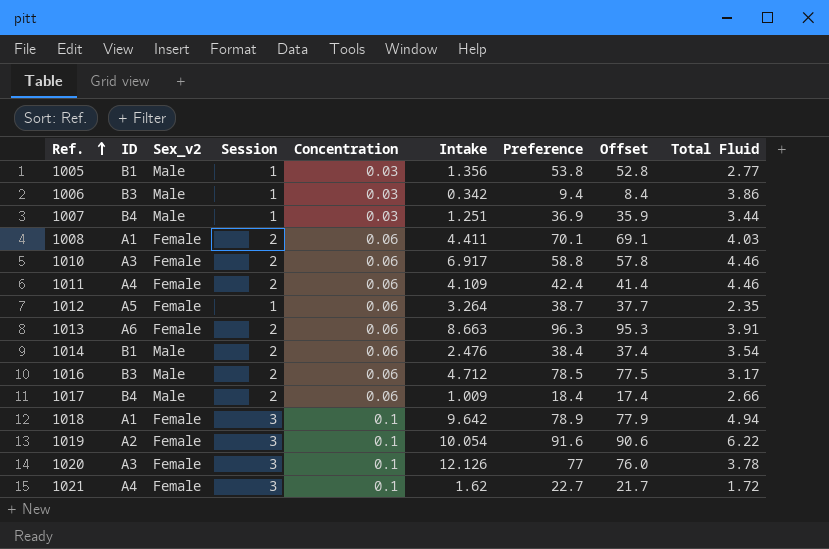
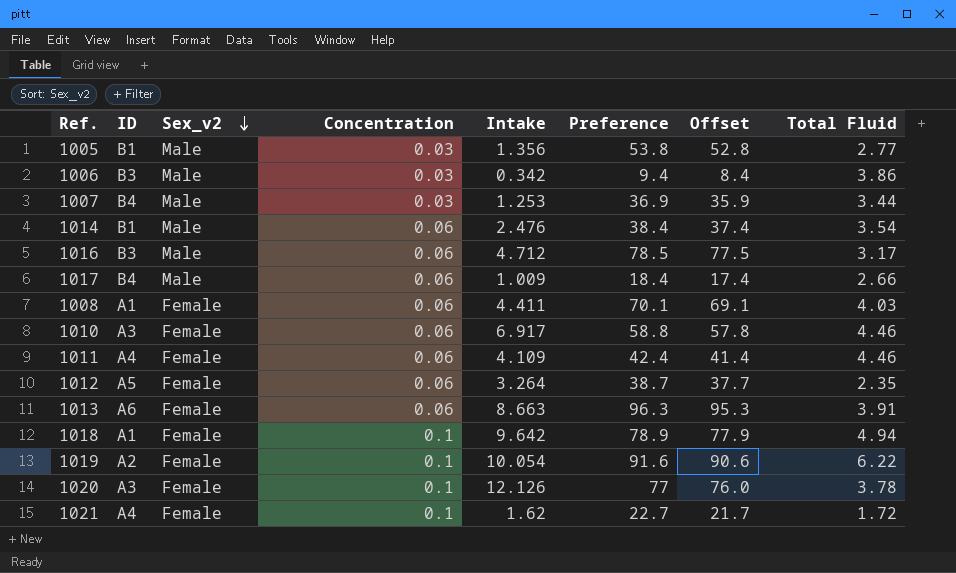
row order: Ref. ascending -> Sex_v2 descending
column Session | position: 4 -> none
1007 | Intake: 1.251 -> 1.253

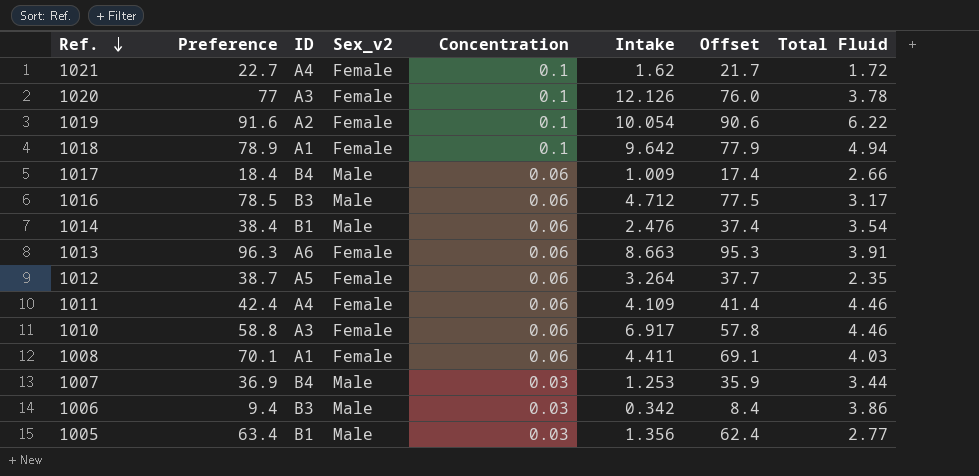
row order: Sex_v2 descending -> Ref. descending
column Preference | position: 6 -> 2
1005 | Preference: 53.8 -> 63.4
1005 | Offset: 52.8 -> 62.4

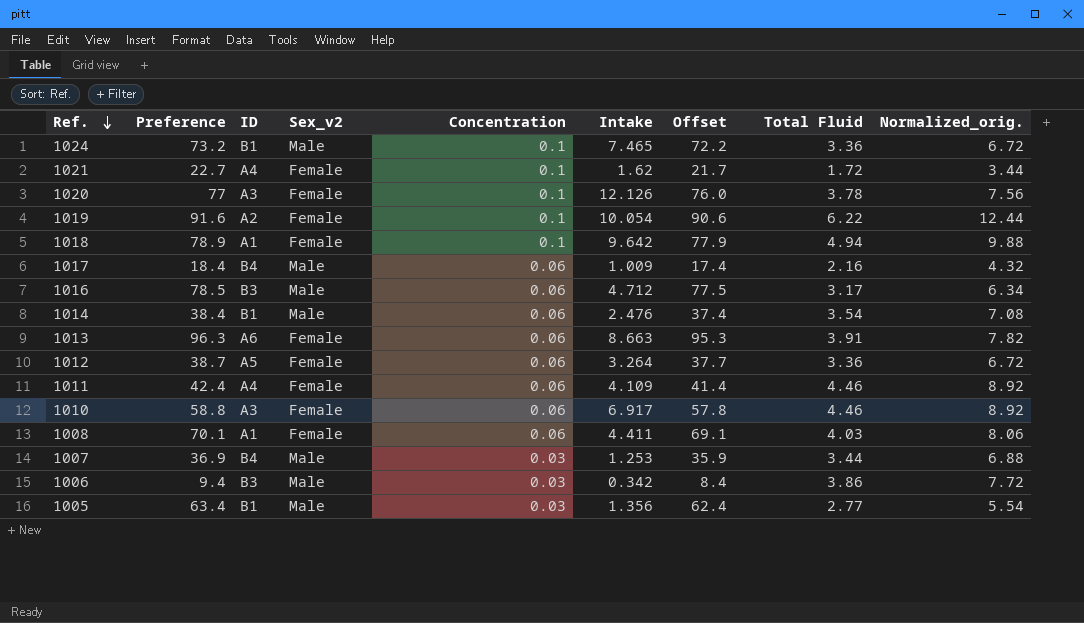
column Normalized_orig. | formula: none -> [Total Fluid] * 2
row 1024: none -> 73.2 | B1 | Male | 0.1 | 7.465 | 72.2 | 3.36 | 6.72
1017 | Total Fluid: 2.66 -> 2.16
1012 | Total Fluid: 2.35 -> 3.36

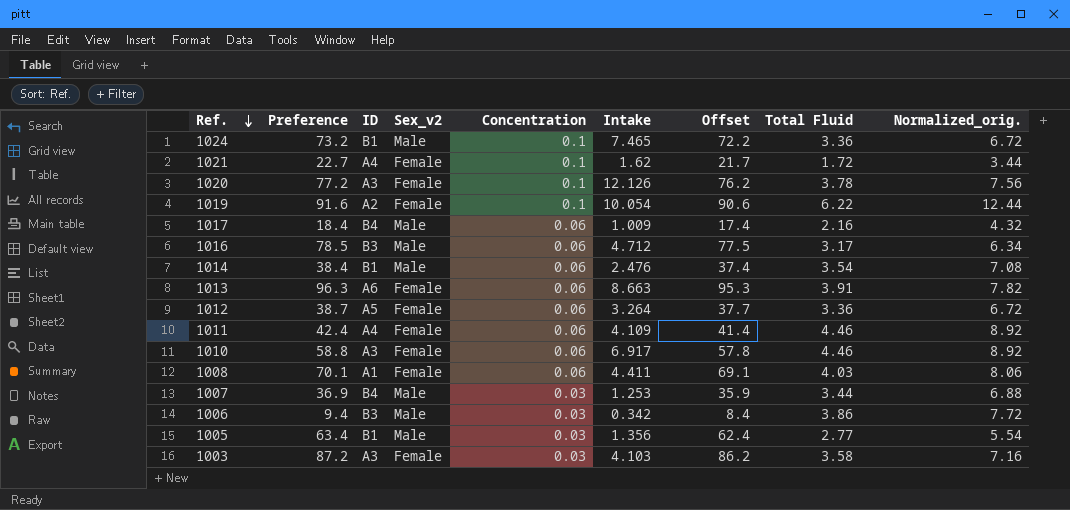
row 1018: 78.9 | A1 | Female | 0.1 | 9.642 | 77.9 | 4.94 | 9.88 -> none
1020 | Preference: 77 -> 77.2
1020 | Offset: 76.0 -> 76.2
row 1003: none -> 87.2 | A3 | Female | 0.03 | 4.103 | 86.2 | 3.58 | 7.16

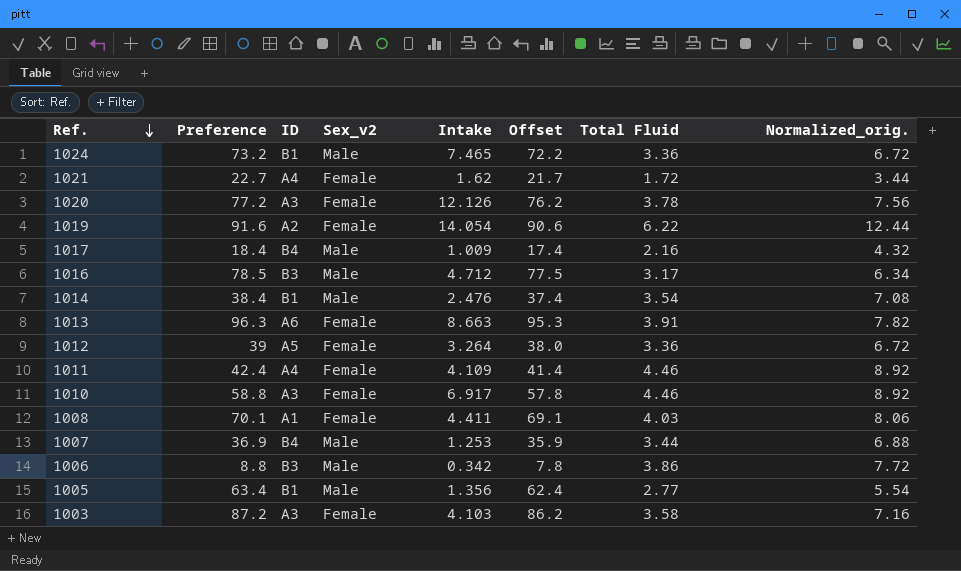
column Concentration | position: 5 -> none
1019 | Intake: 10.054 -> 14.054
1012 | Preference: 38.7 -> 39
1012 | Offset: 37.7 -> 38.0
1006 | Preference: 9.4 -> 8.8
1006 | Offset: 8.4 -> 7.8

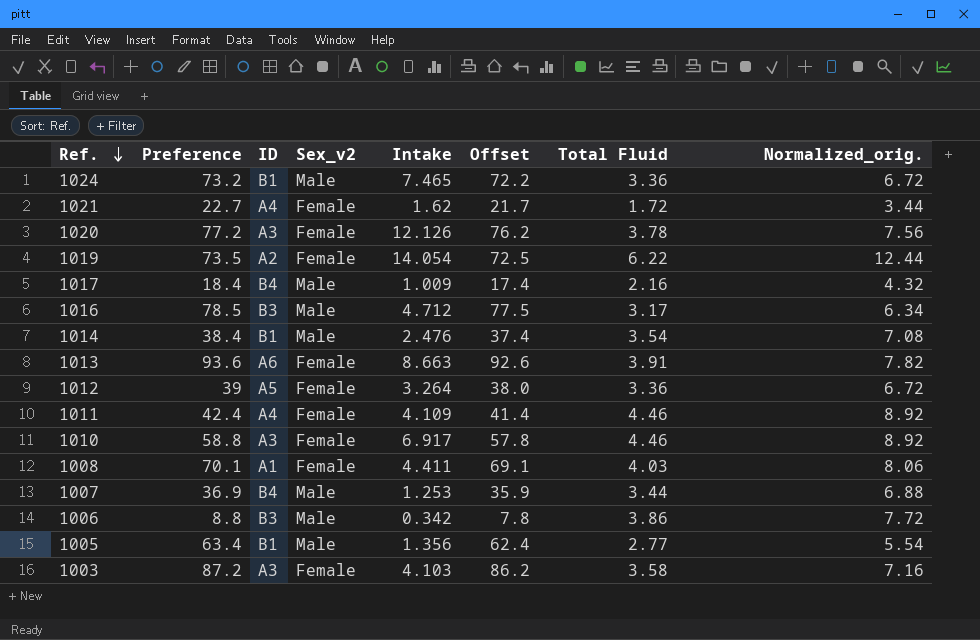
1019 | Preference: 91.6 -> 73.5
1019 | Offset: 90.6 -> 72.5
1013 | Preference: 96.3 -> 93.6
1013 | Offset: 95.3 -> 92.6

